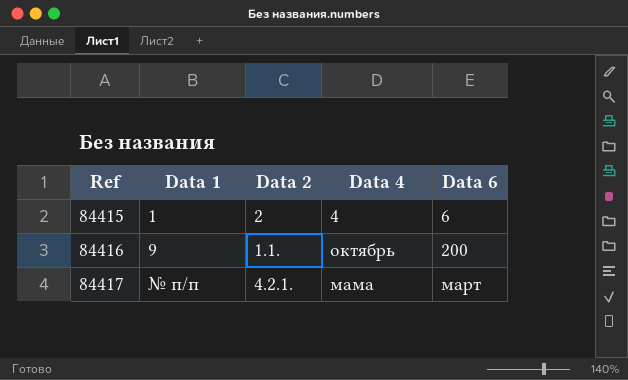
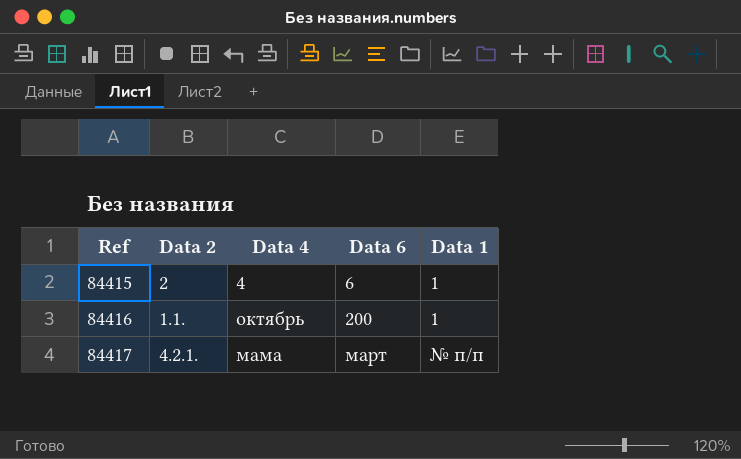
column Data 1 | position: 2 -> 5
84416 | Data 1: 9 -> 1

